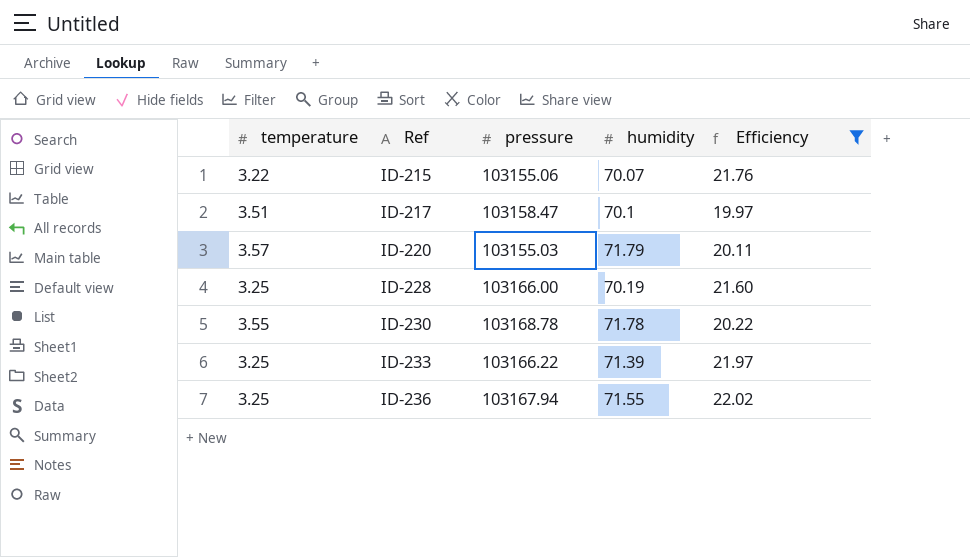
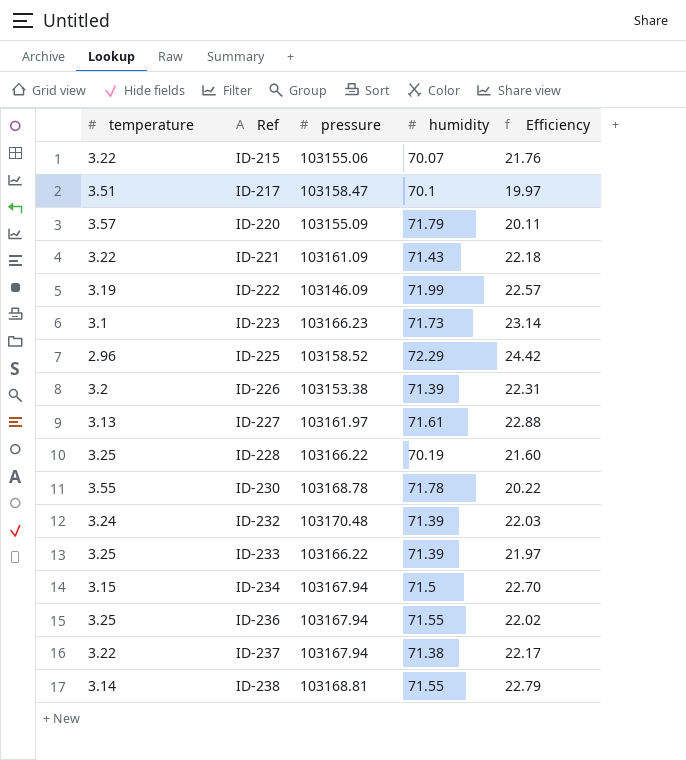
filter: Efficiency <= 22.02 -> none
ID-220 | pressure: 103155.03 -> 103155.09
ID-228 | pressure: 103166.00 -> 103166.22

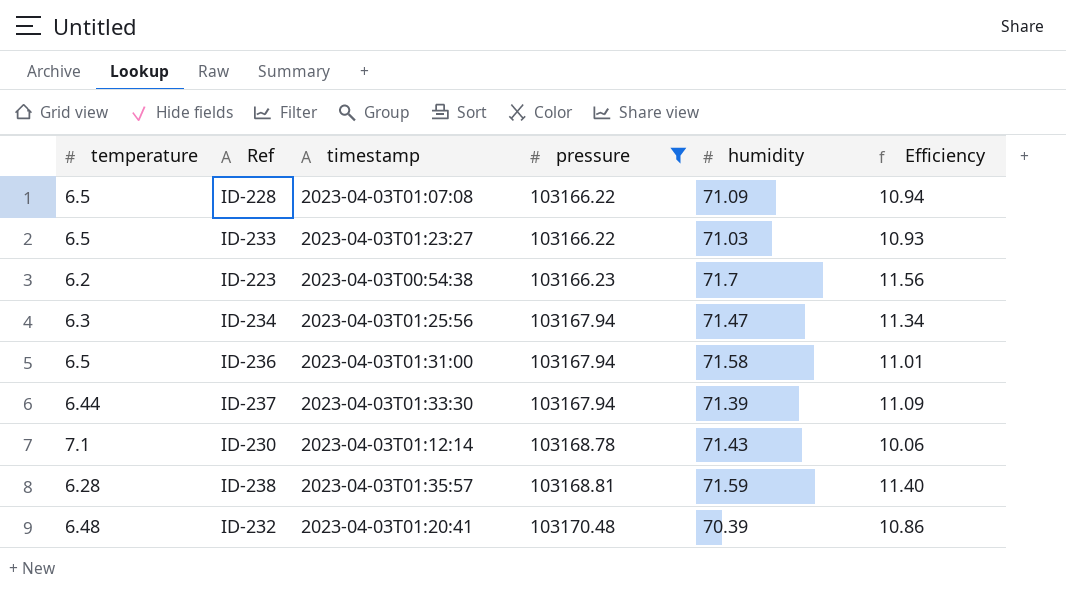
filter: none -> pressure >= 103166.22
row order: Ref ascending -> pressure ascending
column timestamp | position: none -> 3
ID-228 | temperature: 3.25 -> 6.5
ID-228 | humidity: 70.19 -> 71.09
ID-228 | Efficiency: 21.60 -> 10.94
ID-233 | temperature: 3.25 -> 6.5
ID-233 | humidity: 71.39 -> 71.03
ID-233 | Efficiency: 21.97 -> 10.93
ID-223 | temperature: 3.1 -> 6.2
ID-223 | humidity: 71.73 -> 71.7
ID-223 | Efficiency: 23.14 -> 11.56
ID-234 | temperature: 3.15 -> 6.3
ID-234 | humidity: 71.5 -> 71.47
ID-234 | Efficiency: 22.70 -> 11.34
ID-236 | temperature: 3.25 -> 6.5
ID-236 | humidity: 71.55 -> 71.58
ID-236 | Efficiency: 22.02 -> 11.01
ID-237 | temperature: 3.22 -> 6.44
ID-237 | humidity: 71.38 -> 71.39
ID-237 | Efficiency: 22.17 -> 11.09
ID-230 | temperature: 3.55 -> 7.1
ID-230 | humidity: 71.78 -> 71.43
ID-230 | Efficiency: 20.22 -> 10.06
ID-238 | temperature: 3.14 -> 6.28
ID-238 | humidity: 71.55 -> 71.59
ID-238 | Efficiency: 22.79 -> 11.40
ID-232 | temperature: 3.24 -> 6.48
ID-232 | humidity: 71.39 -> 70.39
ID-232 | Efficiency: 22.03 -> 10.86

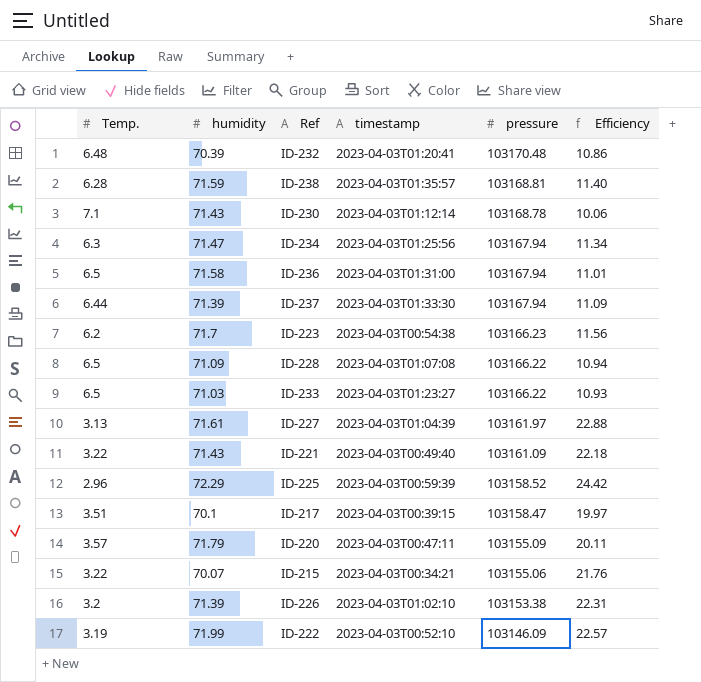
filter: pressure >= 103166.22 -> none
row order: pressure ascending -> pressure descending
column name: temperature -> Temp.
column humidity | position: 5 -> 2

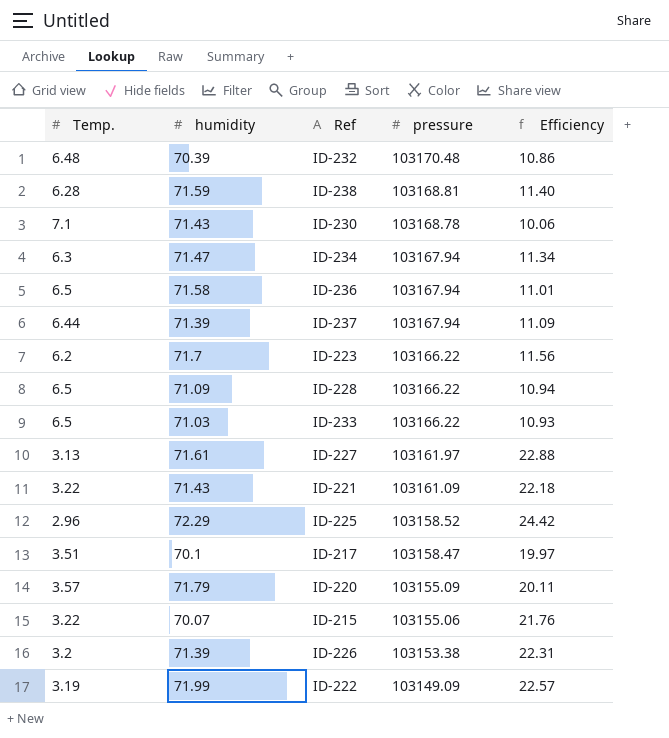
column timestamp | position: 4 -> none
ID-223 | pressure: 103166.23 -> 103166.22
ID-222 | pressure: 103146.09 -> 103149.09

